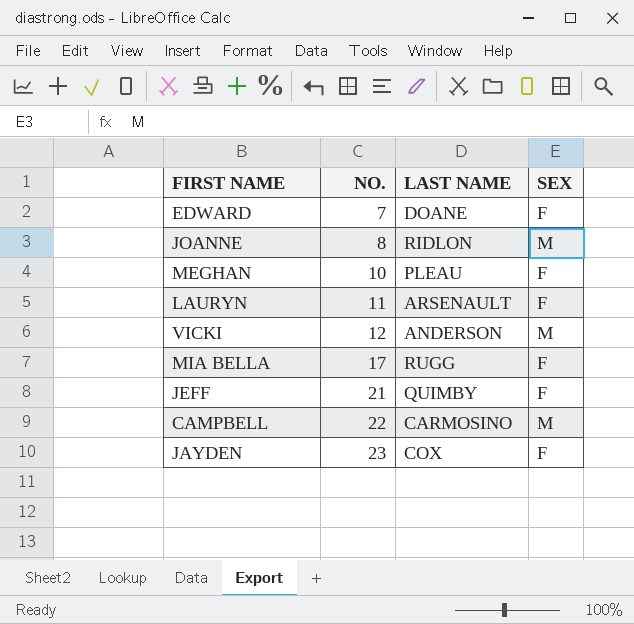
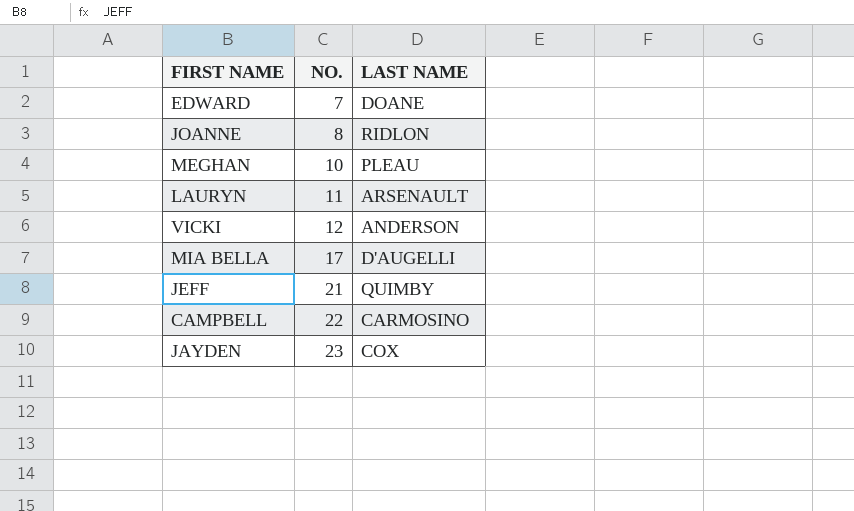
column SEX | position: 4 -> none
MIA BELLA | LAST NAME: RUGG -> D'AUGELLI

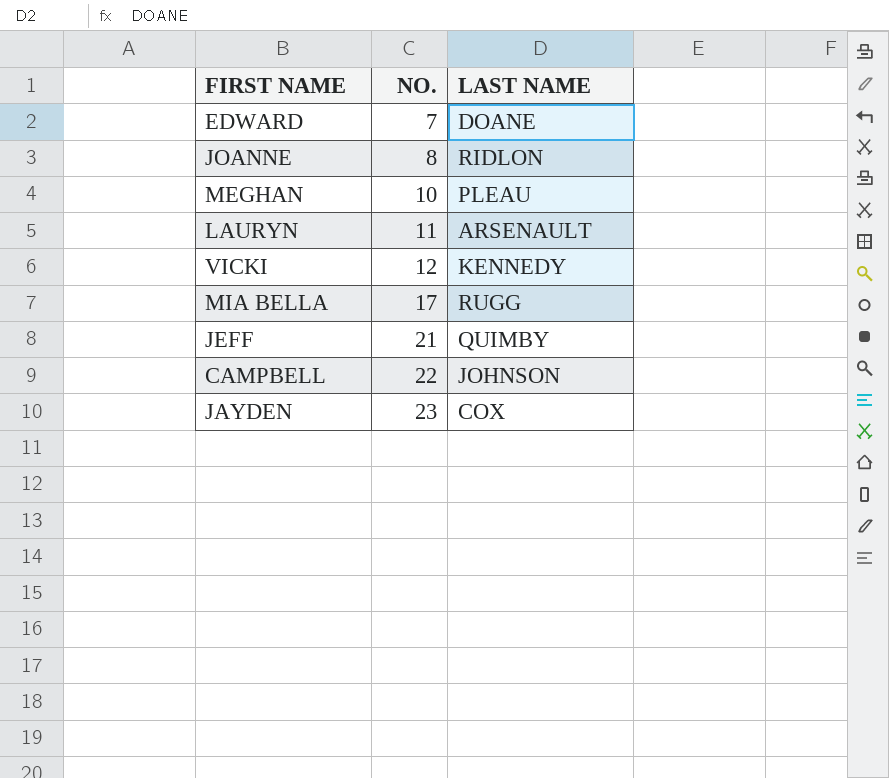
VICKI | LAST NAME: ANDERSON -> KENNEDY
MIA BELLA | LAST NAME: D'AUGELLI -> RUGG
CAMPBELL | LAST NAME: CARMOSINO -> JOHNSON

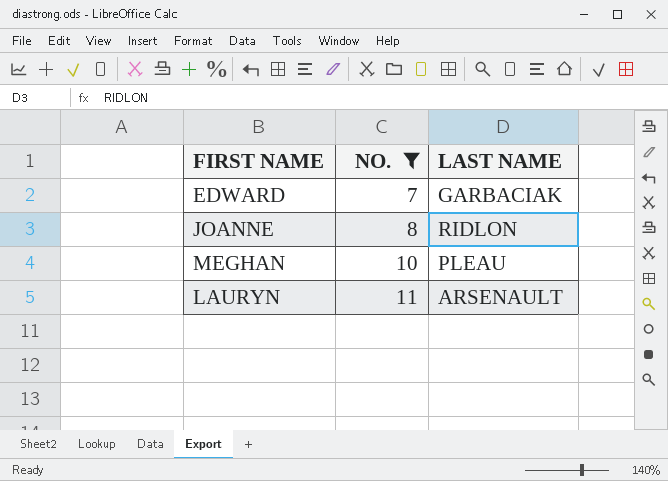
filter: none -> NO. <= 11
EDWARD | LAST NAME: DOANE -> GARBACIAK

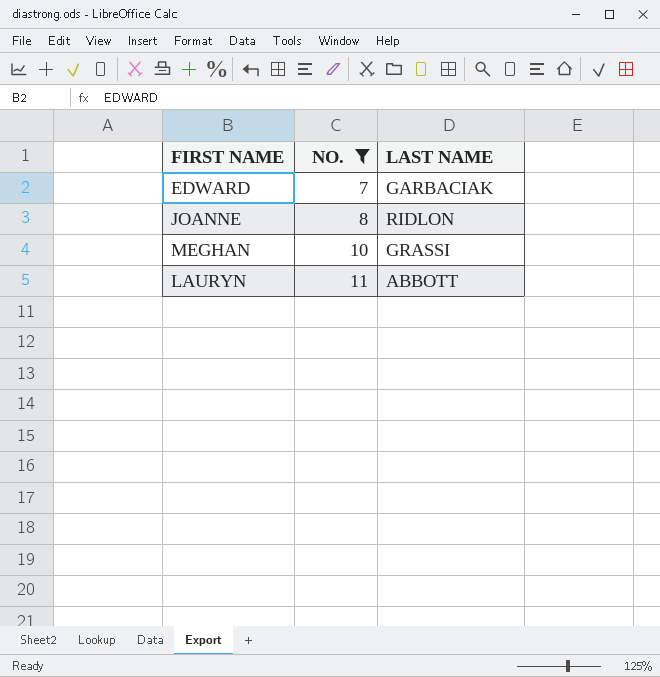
MEGHAN | LAST NAME: PLEAU -> GRASSI
LAURYN | LAST NAME: ARSENAULT -> ABBOTT

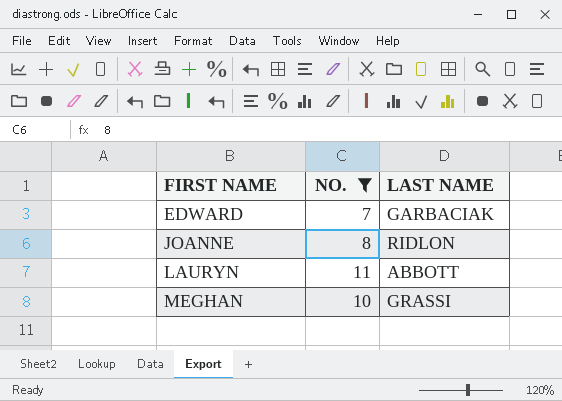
row order: NO. ascending -> FIRST NAME ascending

